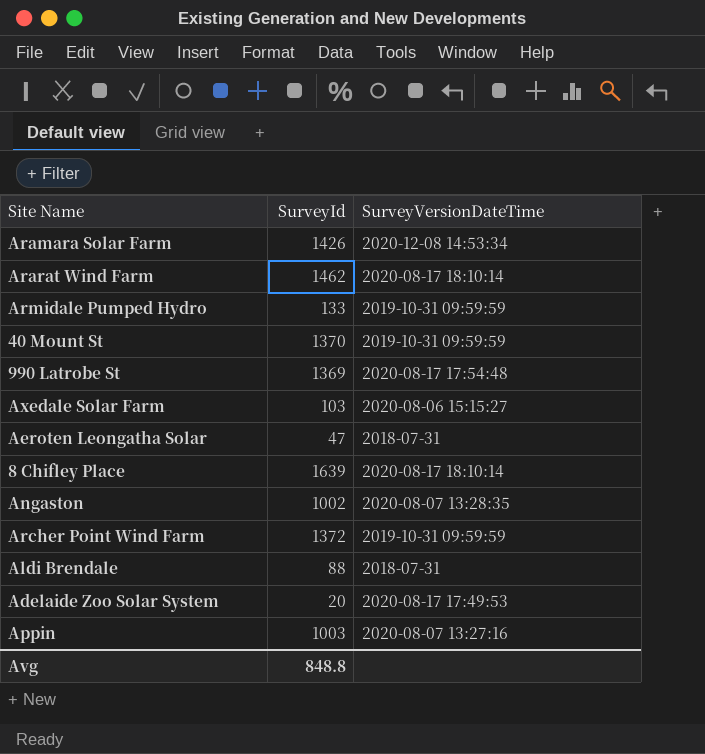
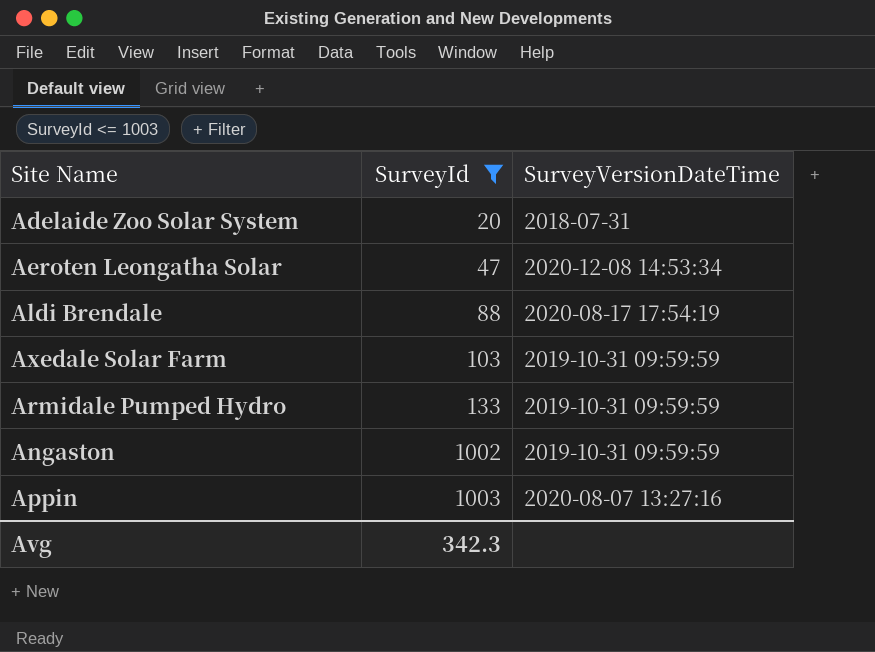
filter: none -> SurveyId <= 1003
row order: none -> SurveyId ascending
Adelaide Zoo Solar System | SurveyVersionDateTime: 2020-08-17 17:49:53 -> 2018-07-31
Aeroten Leongatha Solar | SurveyVersionDateTime: 2018-07-31 -> 2020-12-08 14:53:34
Aldi Brendale | SurveyVersionDateTime: 2018-07-31 -> 2020-08-17 17:54:19
Axedale Solar Farm | SurveyVersionDateTime: 2020-08-06 15:15:27 -> 2019-10-31 09:59:59
Angaston | SurveyVersionDateTime: 2020-08-07 13:28:35 -> 2019-10-31 09:59:59
Avg | SurveyId: 848.8 -> 342.3

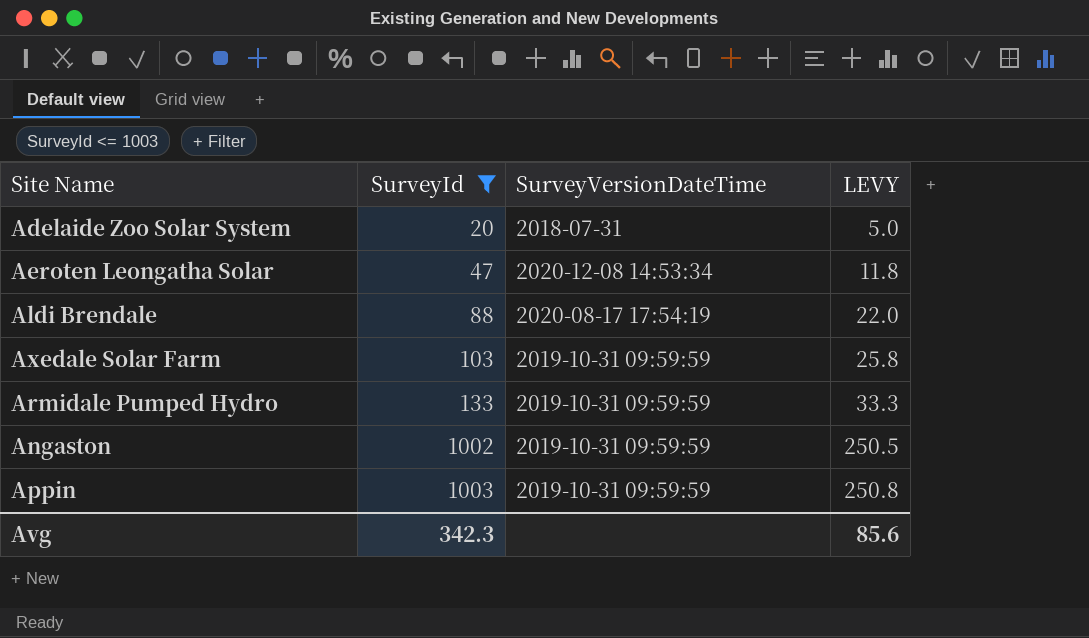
column LEVY | formula: none -> [SurveyId] * 0.25
Appin | SurveyVersionDateTime: 2020-08-07 13:27:16 -> 2019-10-31 09:59:59

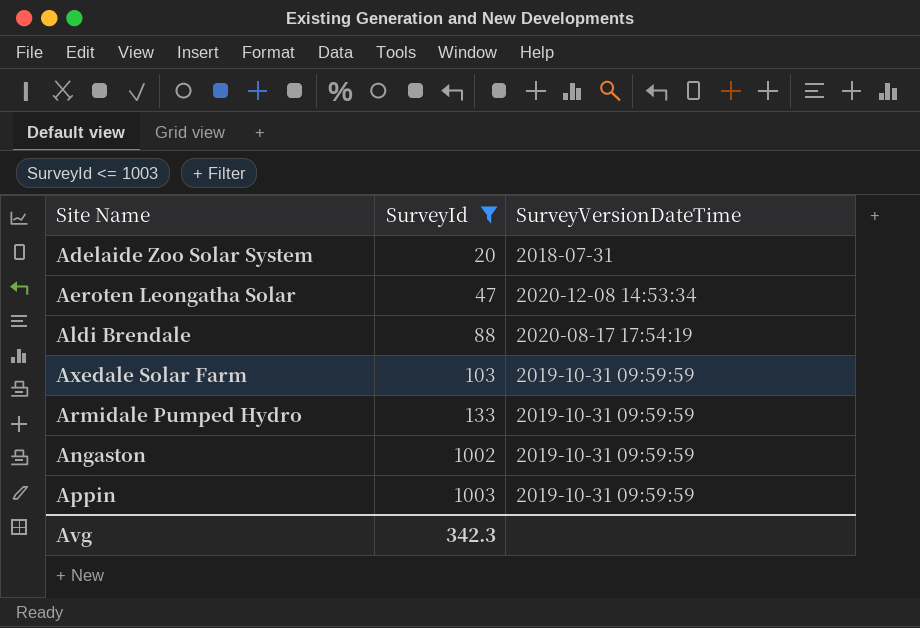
column LEVY | formula: [SurveyId] * 0.25 -> none

